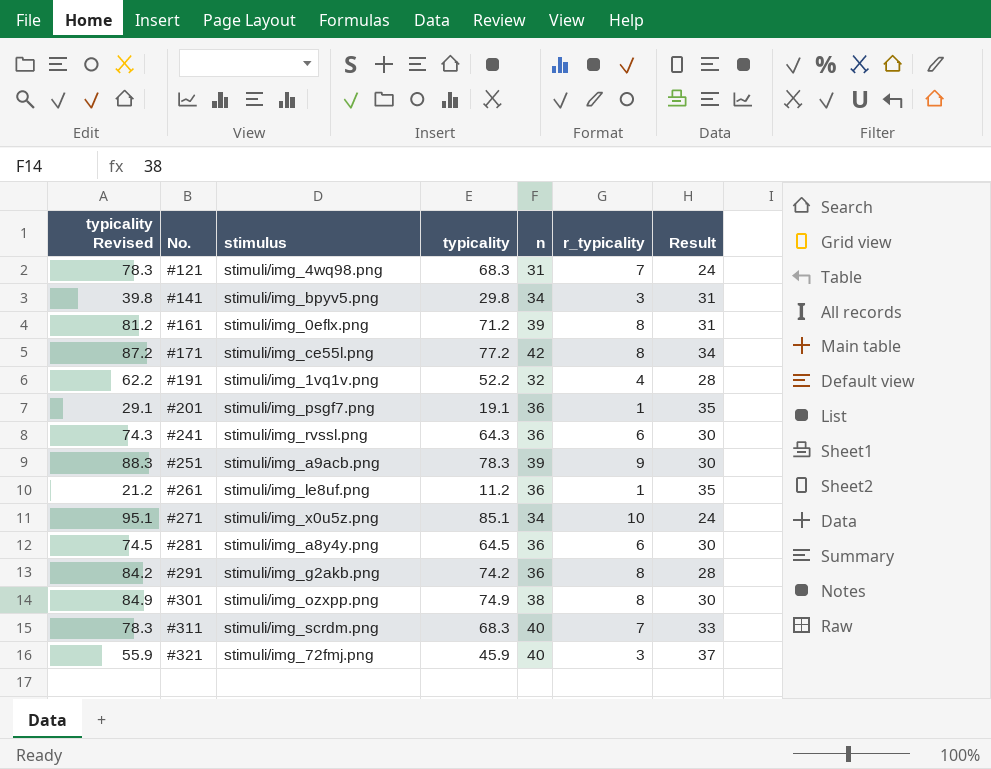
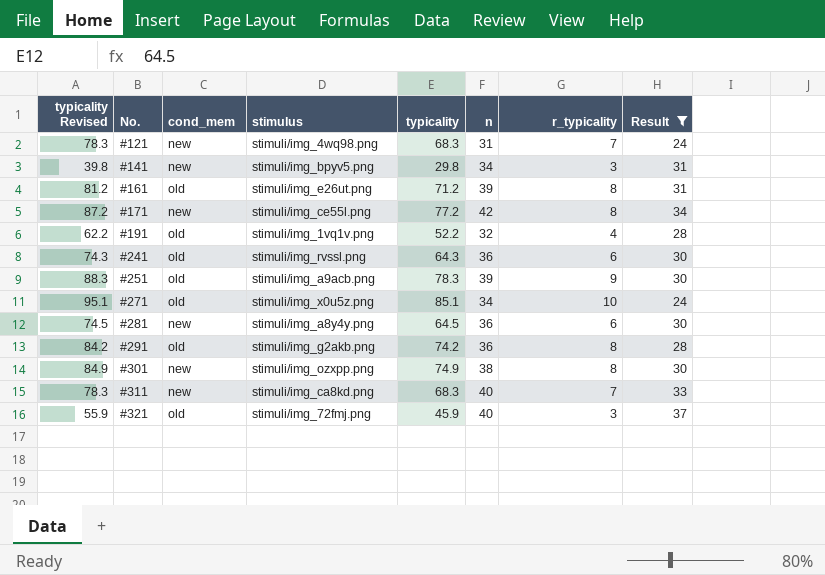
filter: none -> Result != 35
column cond_mem | position: none -> 3
#161 | stimulus: stimuli/img_0eflx.png -> stimuli/img_e26ut.png
#311 | stimulus: stimuli/img_scrdm.png -> stimuli/img_ca8kd.png

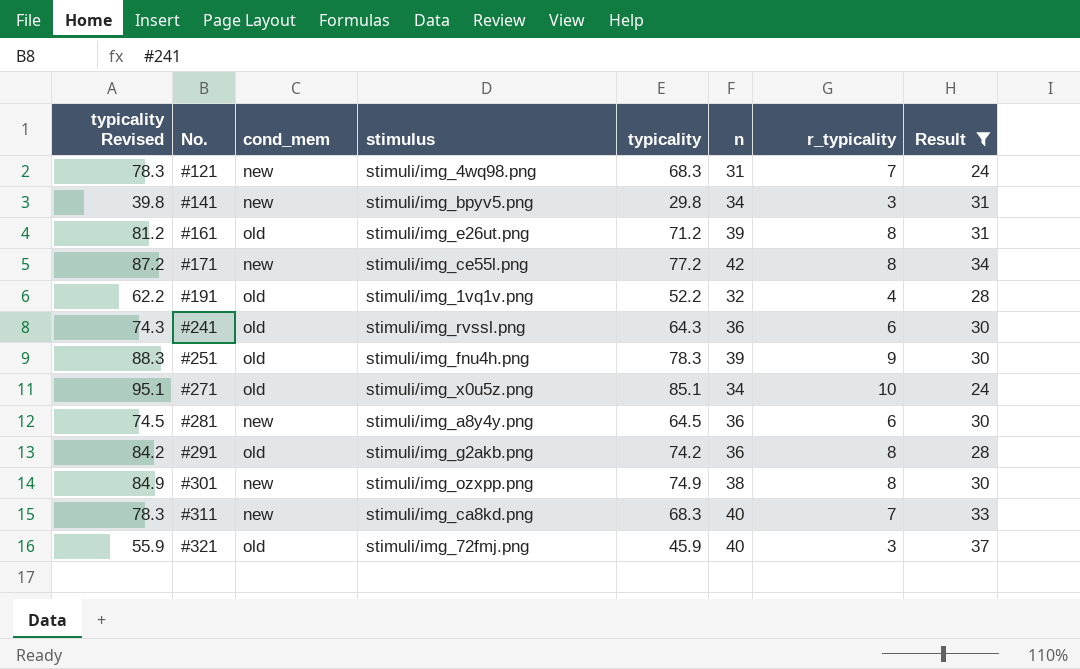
#251 | stimulus: stimuli/img_a9acb.png -> stimuli/img_fnu4h.png

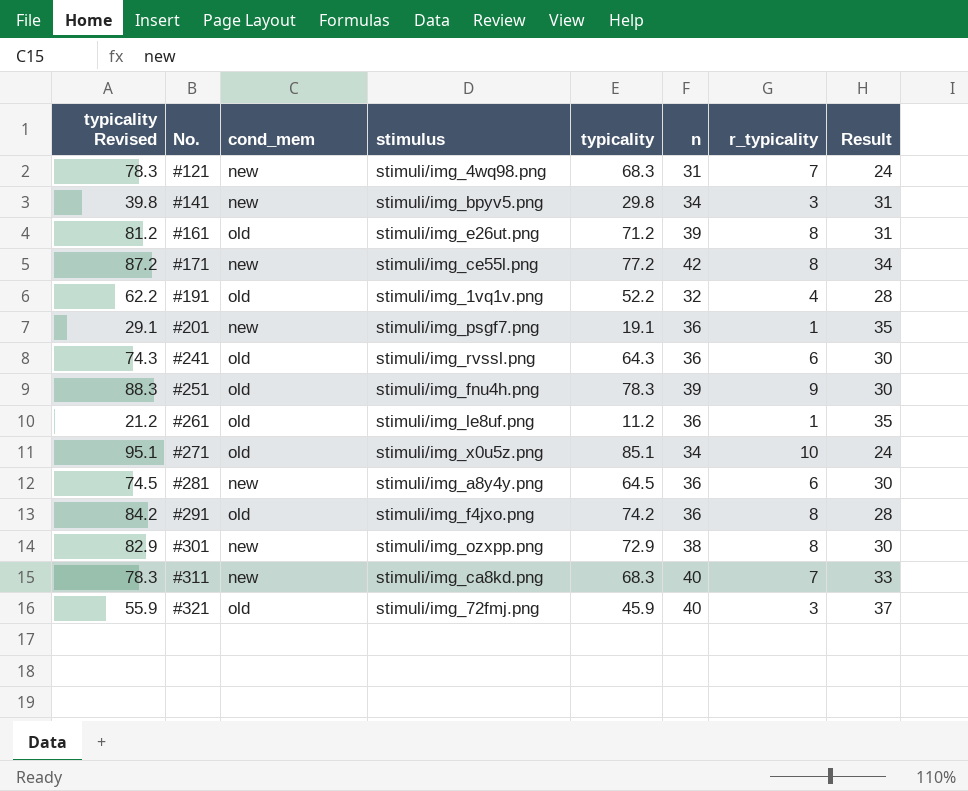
filter: Result != 35 -> none
#291 | stimulus: stimuli/img_g2akb.png -> stimuli/img_f4jxo.png
#301 | typicality Revised: 84.9 -> 82.9
#301 | typicality: 74.9 -> 72.9

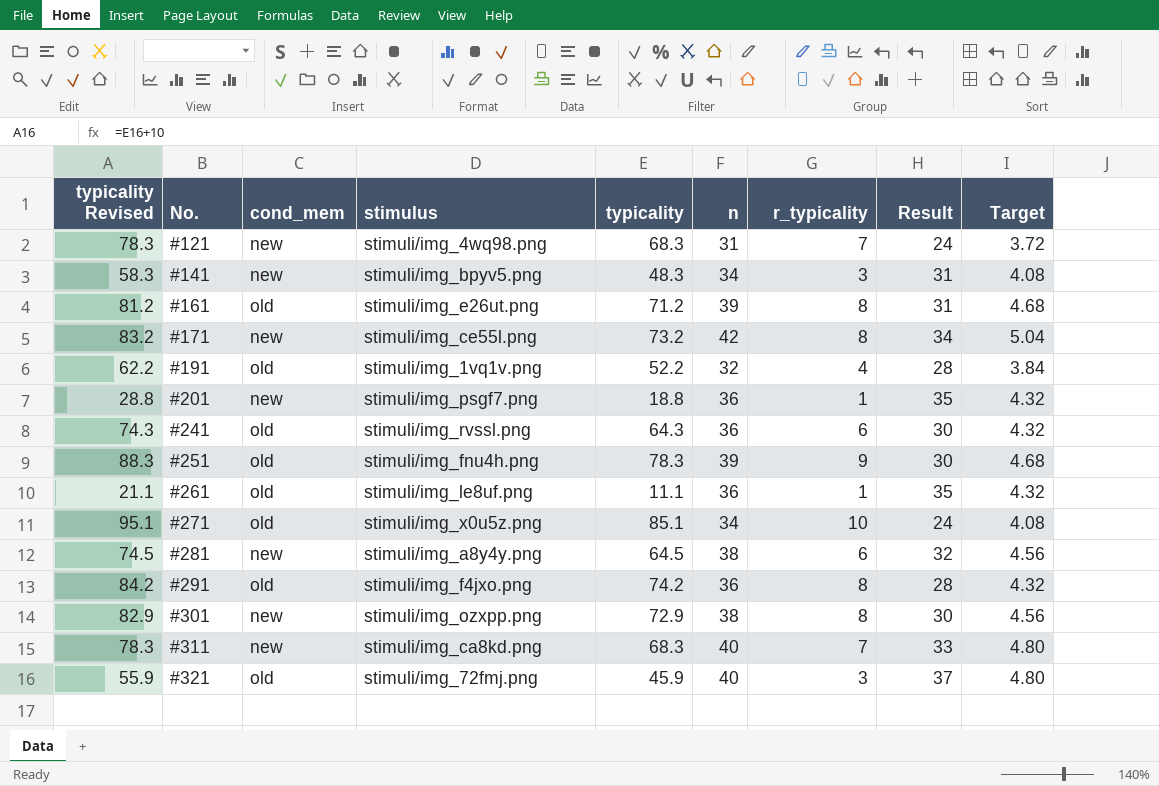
column Target | formula: none -> [n] * 0.12
#141 | typicality Revised: 39.8 -> 58.3
#141 | typicality: 29.8 -> 48.3
#171 | typicality Revised: 87.2 -> 83.2
#171 | typicality: 77.2 -> 73.2
#201 | typicality Revised: 29.1 -> 28.8
#201 | typicality: 19.1 -> 18.8
#261 | typicality Revised: 21.2 -> 21.1
#261 | typicality: 11.2 -> 11.1
#281 | n: 36 -> 38
#281 | Result: 30 -> 32

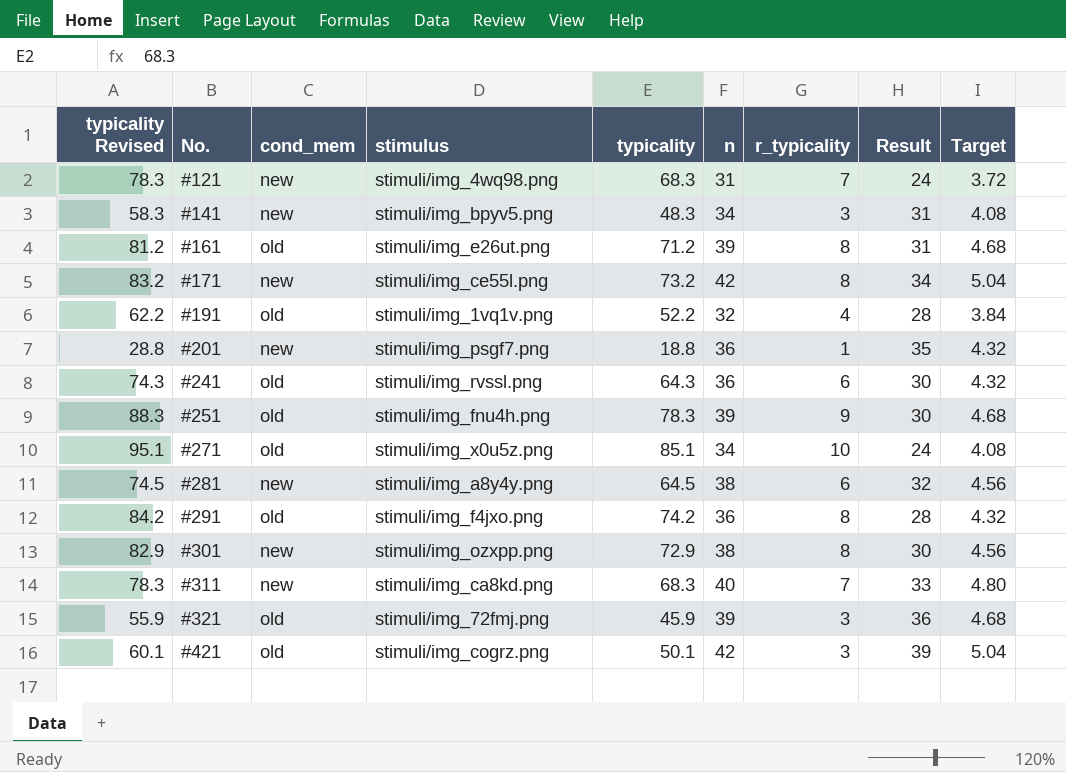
row #261: 21.1 | old | stimuli/img_le8uf.png | 11.1 | 36 | 1 | 35 | 4.32 -> none
#321 | n: 40 -> 39
#321 | Result: 37 -> 36
#321 | Target: 4.80 -> 4.68
row #421: none -> 60.1 | old | stimuli/img_cogrz.png | 50.1 | 42 | 3 | 39 | 5.04

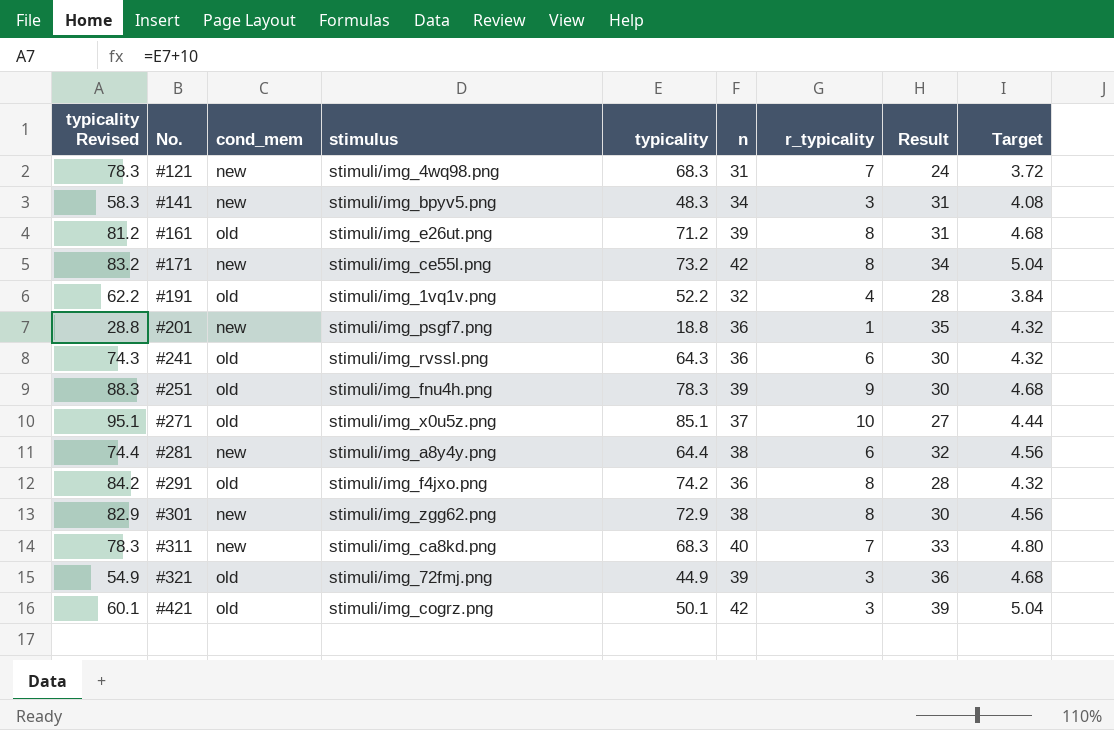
#271 | n: 34 -> 37
#271 | Result: 24 -> 27
#271 | Target: 4.08 -> 4.44
#281 | typicality Revised: 74.5 -> 74.4
#281 | typicality: 64.5 -> 64.4
#301 | stimulus: stimuli/img_ozxpp.png -> stimuli/img_zgg62.png
#321 | typicality Revised: 55.9 -> 54.9
#321 | typicality: 45.9 -> 44.9

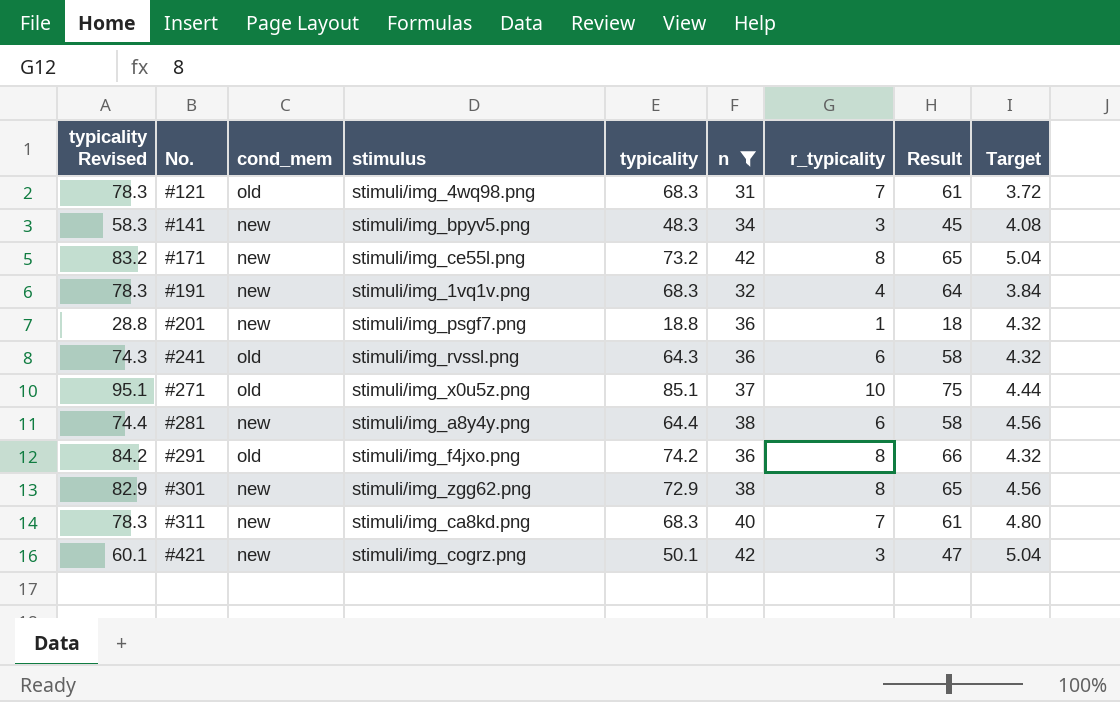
filter: none -> n != 39
column Result | formula: [n] - [r_typicality] -> [typicality] - [r_typicality]
#121 | cond_mem: new -> old
#191 | typicality Revised: 62.2 -> 78.3
#191 | cond_mem: old -> new
#191 | typicality: 52.2 -> 68.3
#421 | cond_mem: old -> new

